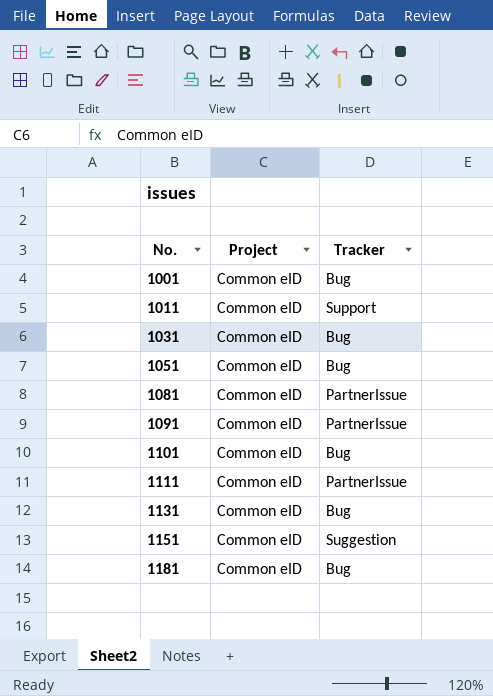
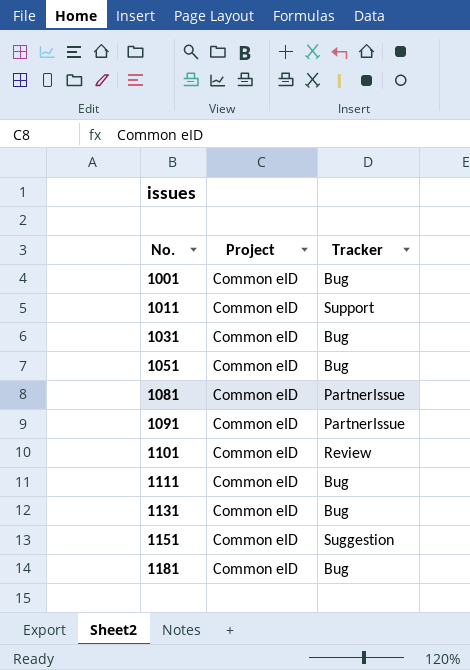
1101 | Tracker: Bug -> Review
1111 | Tracker: PartnerIssue -> Bug

